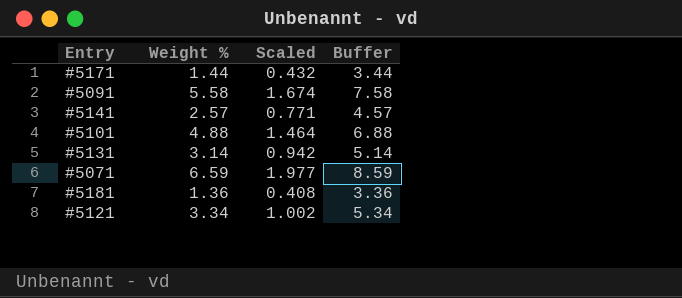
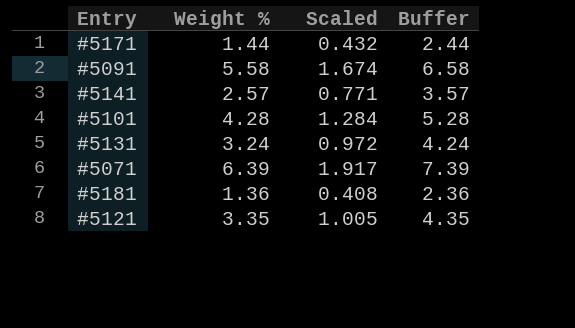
column Buffer | formula: [Weight %] + 2 -> [Weight %] + 1
#5101 | Weight %: 4.88 -> 4.28
#5101 | Scaled: 1.464 -> 1.284
#5131 | Weight %: 3.14 -> 3.24
#5131 | Scaled: 0.942 -> 0.972
#5071 | Weight %: 6.59 -> 6.39
#5071 | Scaled: 1.977 -> 1.917
#5121 | Weight %: 3.34 -> 3.35
#5121 | Scaled: 1.002 -> 1.005

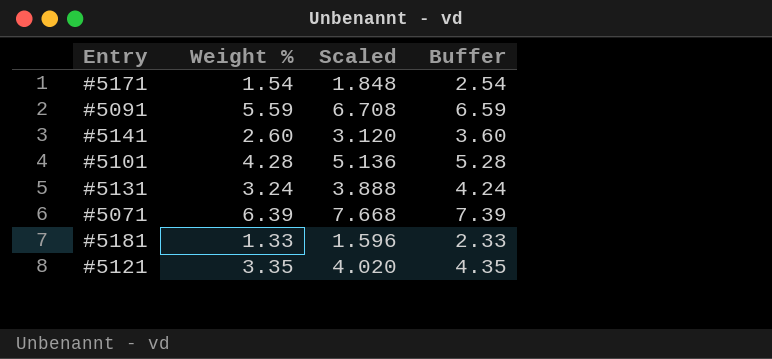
column Scaled | formula: [Weight %] * 0.3 -> [Weight %] * 1.2
#5171 | Weight %: 1.44 -> 1.54
#5171 | Buffer: 2.44 -> 2.54
#5091 | Weight %: 5.58 -> 5.59
#5091 | Buffer: 6.58 -> 6.59
#5141 | Weight %: 2.57 -> 2.60
#5141 | Buffer: 3.57 -> 3.60
#5181 | Weight %: 1.36 -> 1.33
#5181 | Buffer: 2.36 -> 2.33

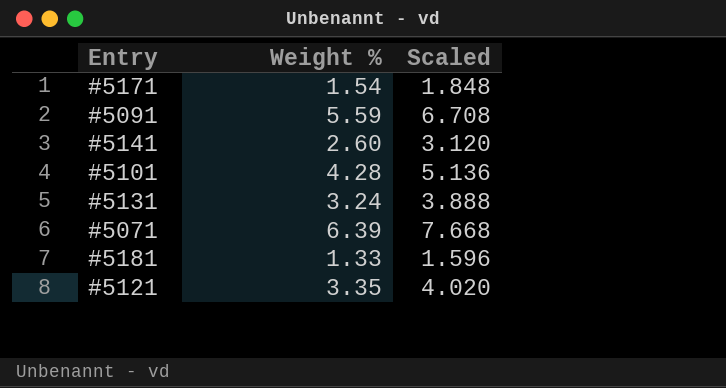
column Buffer | formula: [Weight %] + 1 -> none

